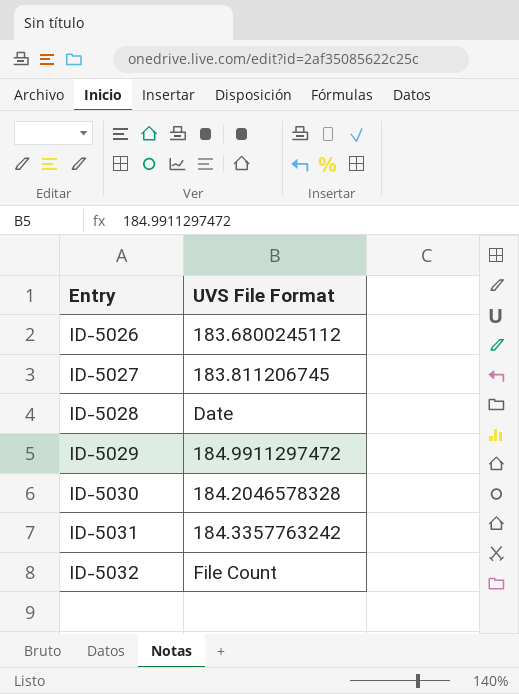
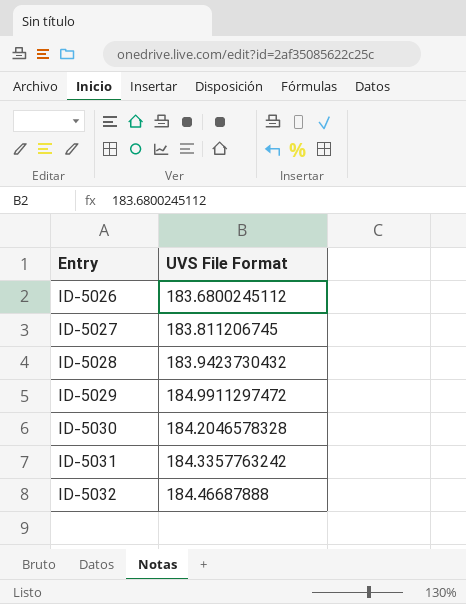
ID-5028 | UVS File Format: Date -> 183.9423730432
ID-5032 | UVS File Format: File Count -> 184.46687888

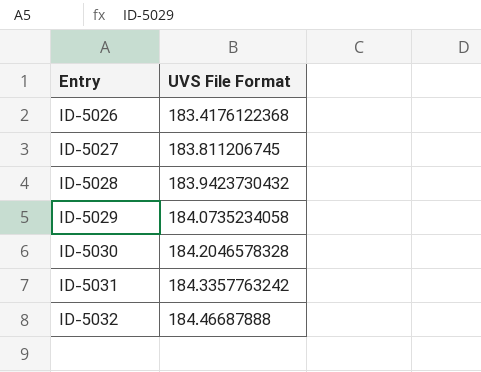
ID-5026 | UVS File Format: 183.6800245112 -> 183.4176122368
ID-5029 | UVS File Format: 184.9911297472 -> 184.0735234058

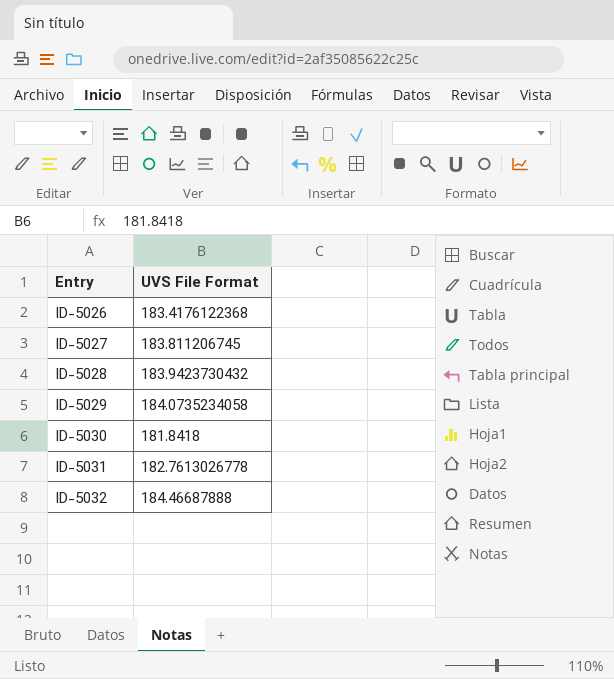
ID-5030 | UVS File Format: 184.2046578328 -> 181.8418
ID-5031 | UVS File Format: 184.3357763242 -> 182.7613026778

